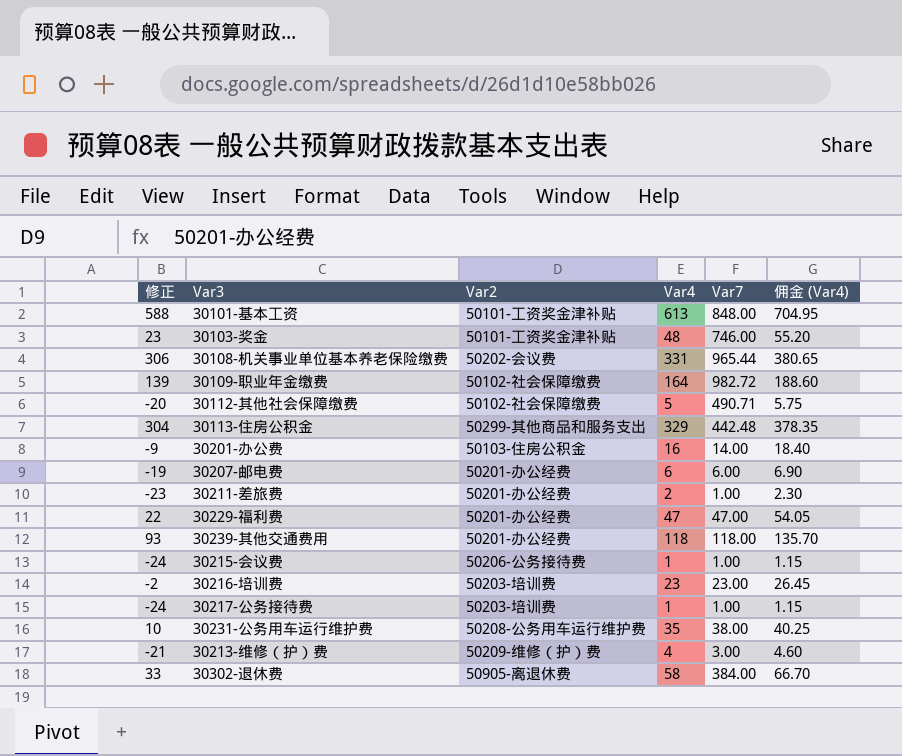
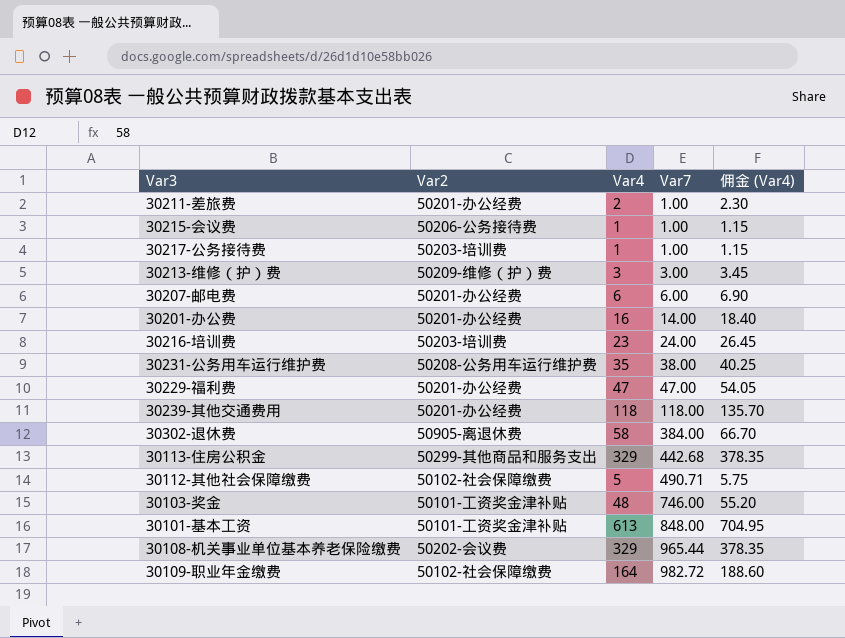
row order: none -> Var7 ascending
column 修正 | formula: [Var4] - 25 -> none
30213-维修（护）费 | Var4: 4 -> 3
30213-维修（护）费 | 佣金 (Var4): 4.60 -> 3.45
30201-办公费 | Var2: 50103-住房公积金 -> 50201-办公经费
30216-培训费 | Var7: 23.00 -> 24.00
30113-住房公积金 | Var7: 442.48 -> 442.68
30108-机关事业单位基本养老保险缴费 | Var4: 331 -> 329
30108-机关事业单位基本养老保险缴费 | 佣金 (Var4): 380.65 -> 378.35

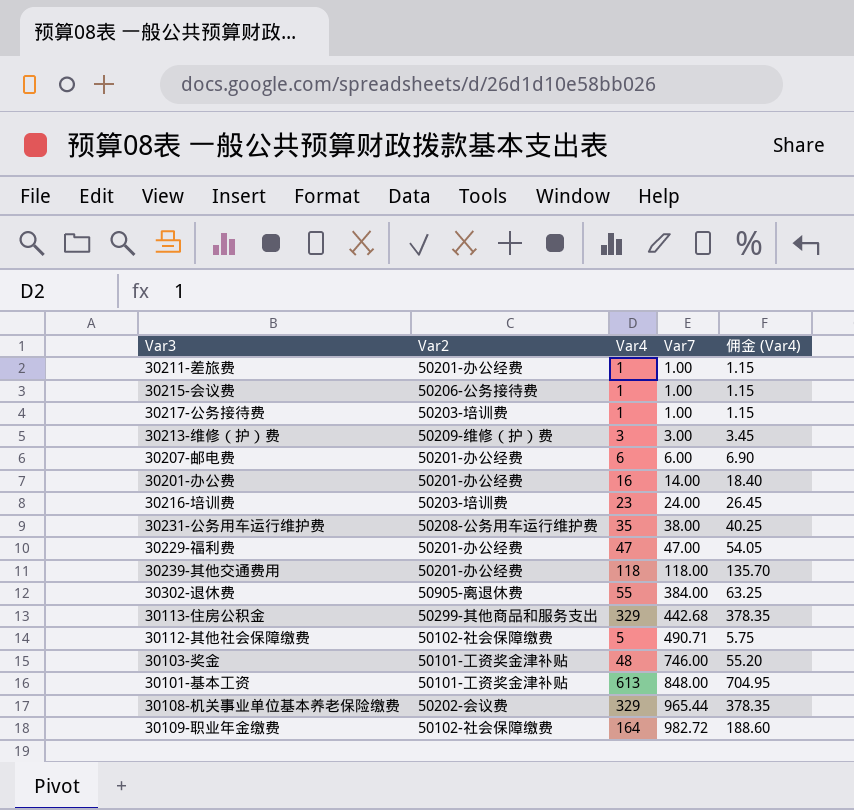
30211-差旅费 | Var4: 2 -> 1
30211-差旅费 | 佣金 (Var4): 2.30 -> 1.15
30302-退休费 | Var4: 58 -> 55
30302-退休费 | 佣金 (Var4): 66.70 -> 63.25

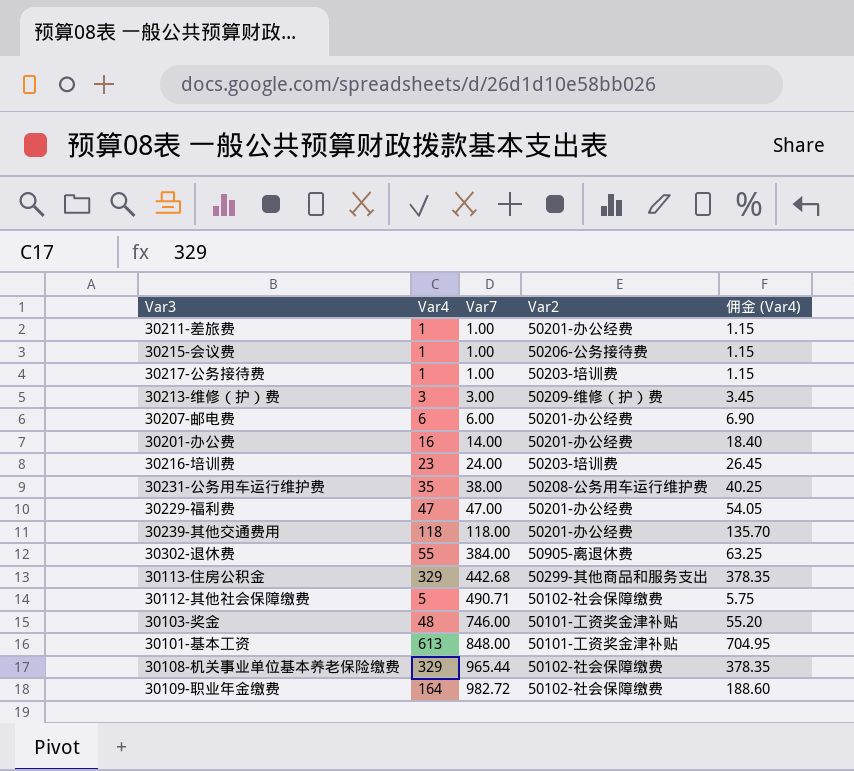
column Var2 | position: 2 -> 4
30108-机关事业单位基本养老保险缴费 | Var2: 50202-会议费 -> 50102-社会保障缴费

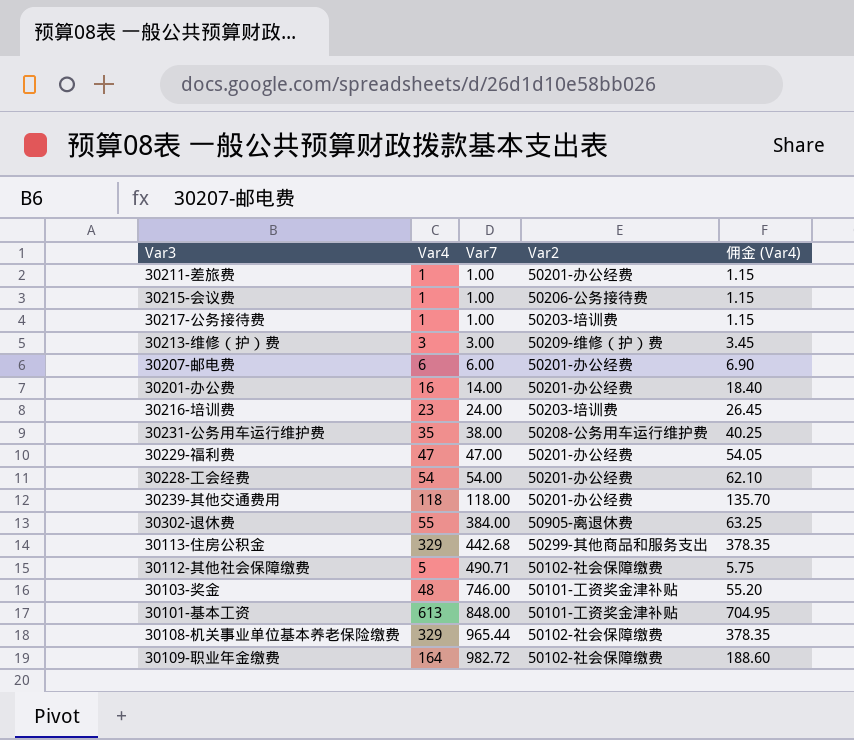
row 30228-工会经费: none -> 54 | 54.00 | 50201-办公经费 | 62.10

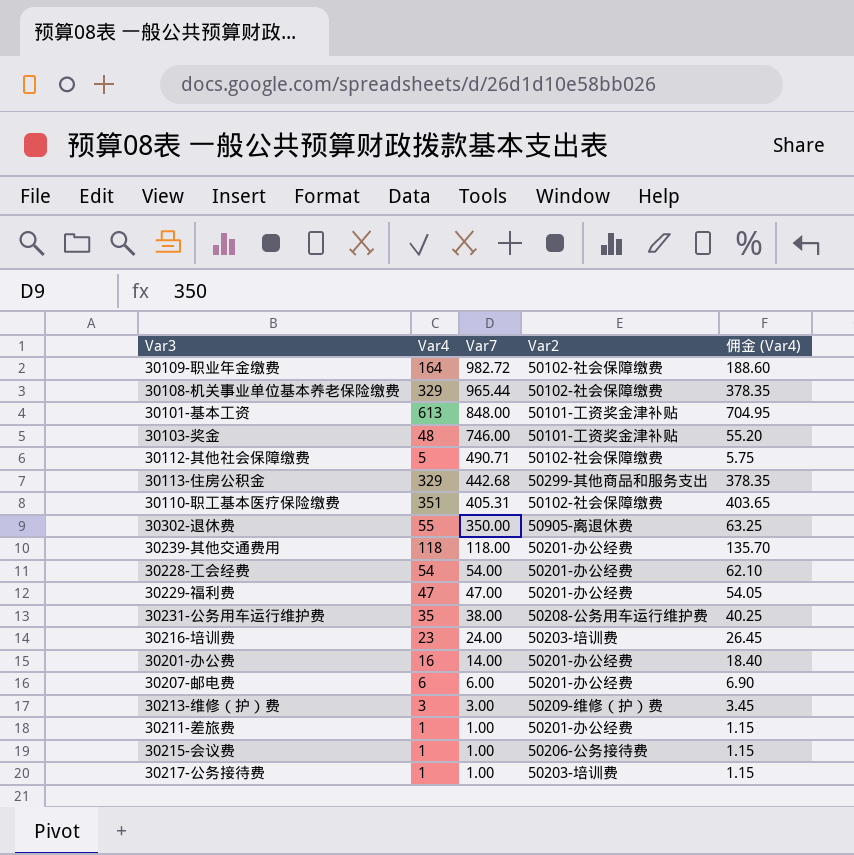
row order: Var7 ascending -> Var7 descending
row 30110-职工基本医疗保险缴费: none -> 351 | 405.31 | 50102-社会保障缴费 | 403.65
30302-退休费 | Var7: 384.00 -> 350.00

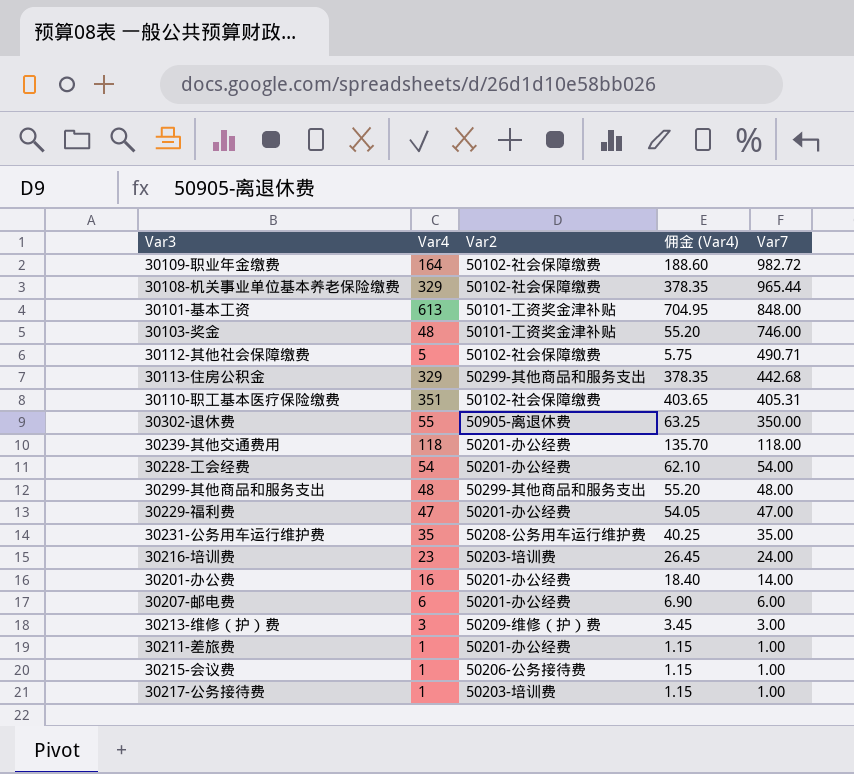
column Var7 | position: 3 -> 5
row 30299-其他商品和服务支出: none -> 48 | 50299-其他商品和服务支出 | 55.20 | 48.00
30231-公务用车运行维护费 | Var7: 38.00 -> 35.00

